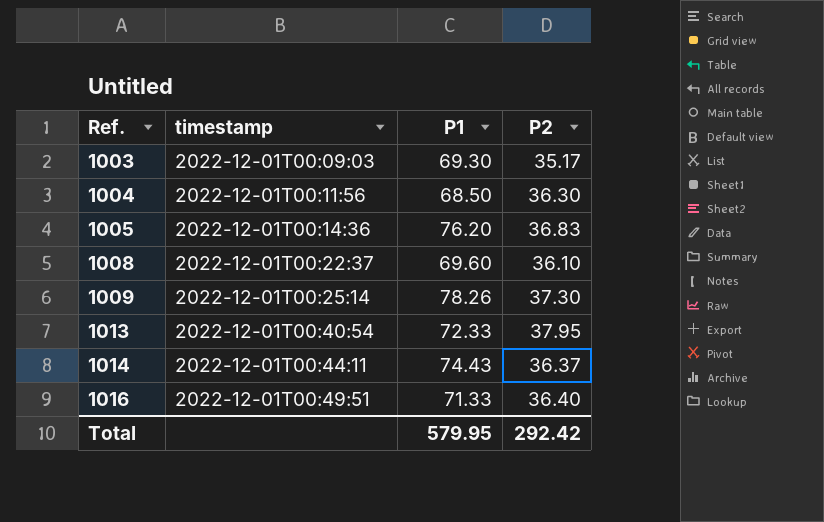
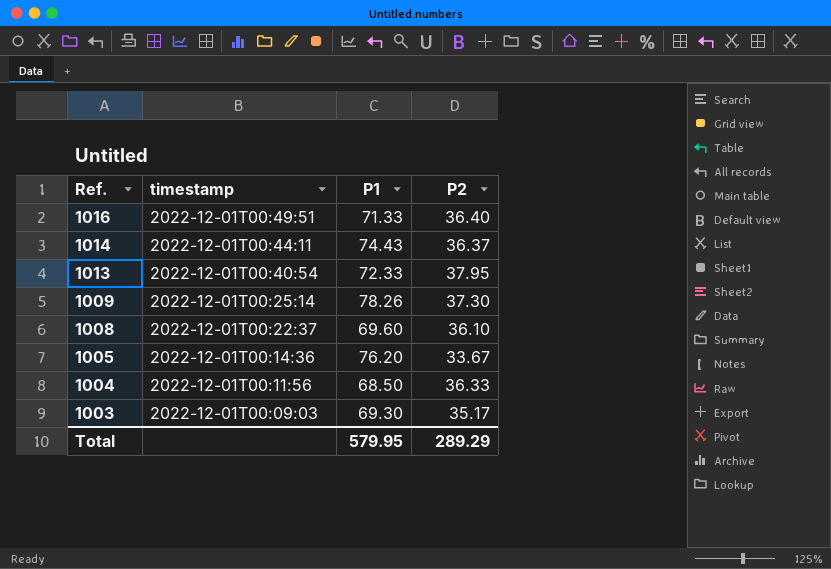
row order: Ref. ascending -> Ref. descending
1005 | P2: 36.83 -> 33.67
1004 | P2: 36.30 -> 36.33
Total | P2: 292.42 -> 289.29

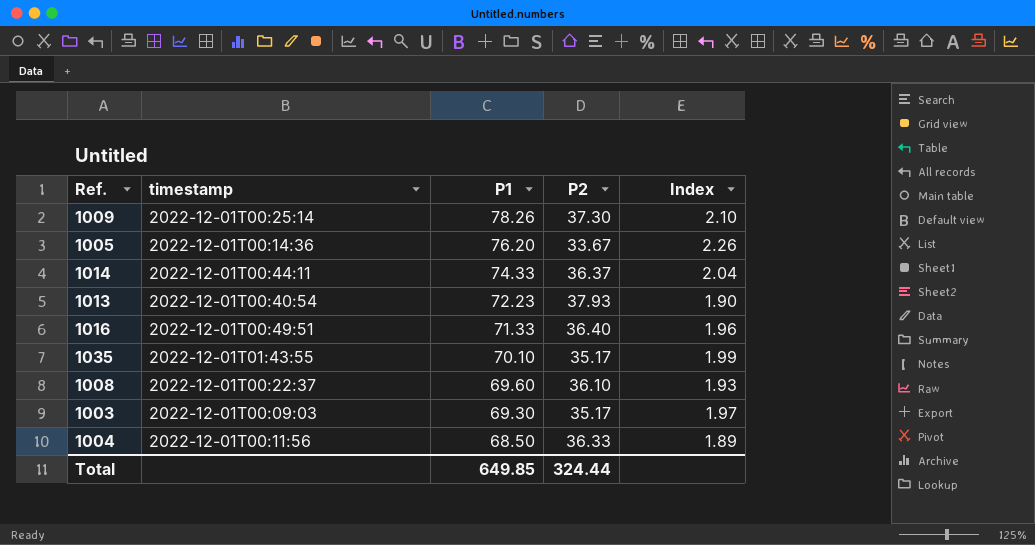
row order: Ref. descending -> P1 descending
column Index | formula: none -> [P1] / [P2]
1014 | P1: 74.43 -> 74.33
1013 | P1: 72.33 -> 72.23
1013 | P2: 37.95 -> 37.93
row 1035: none -> 2022-12-01T01:43:55 | 70.10 | 35.17 | 1.99
Total | P1: 579.95 -> 649.85
Total | P2: 289.29 -> 324.44

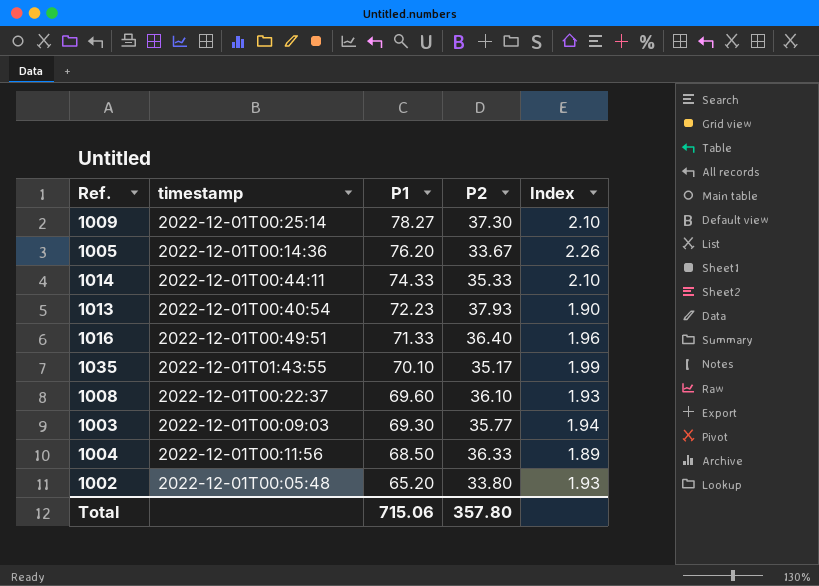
1009 | P1: 78.26 -> 78.27
1014 | P2: 36.37 -> 35.33
1014 | Index: 2.04 -> 2.10
1003 | P2: 35.17 -> 35.77
1003 | Index: 1.97 -> 1.94
row 1002: none -> 2022-12-01T00:05:48 | 65.20 | 33.80 | 1.93
Total | P1: 649.85 -> 715.06
Total | P2: 324.44 -> 357.80

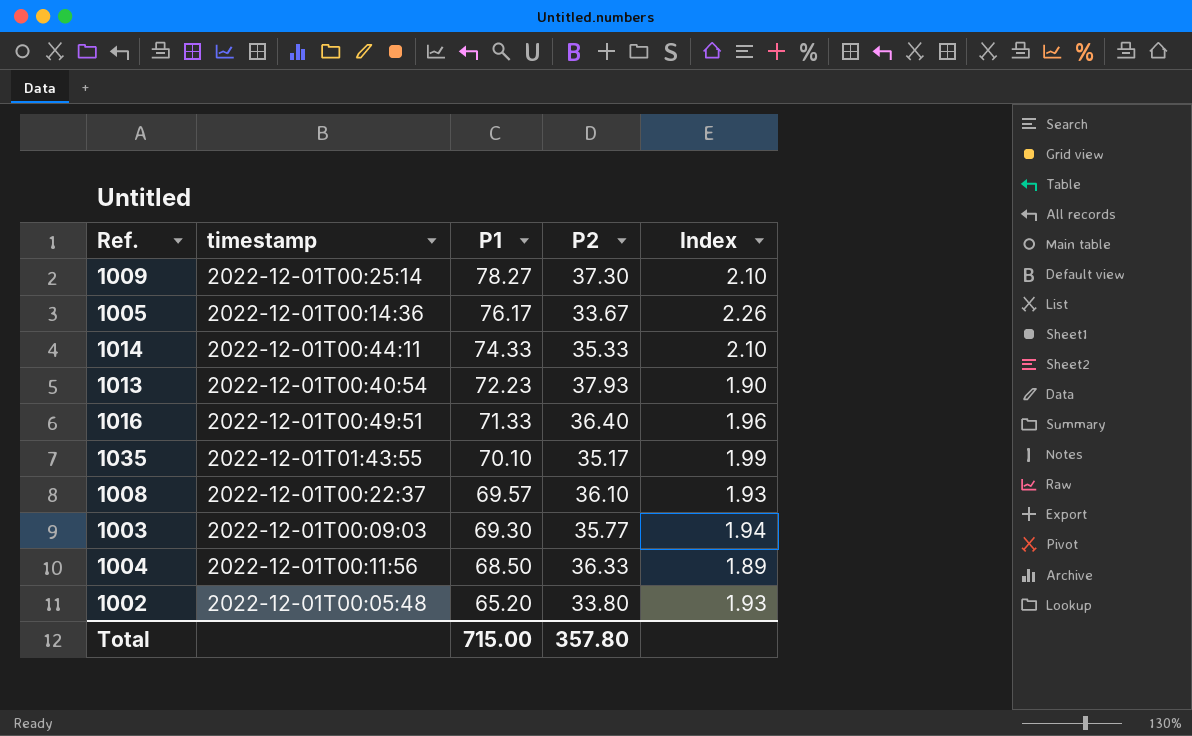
1005 | P1: 76.20 -> 76.17
1008 | P1: 69.60 -> 69.57
Total | P1: 715.06 -> 715.00

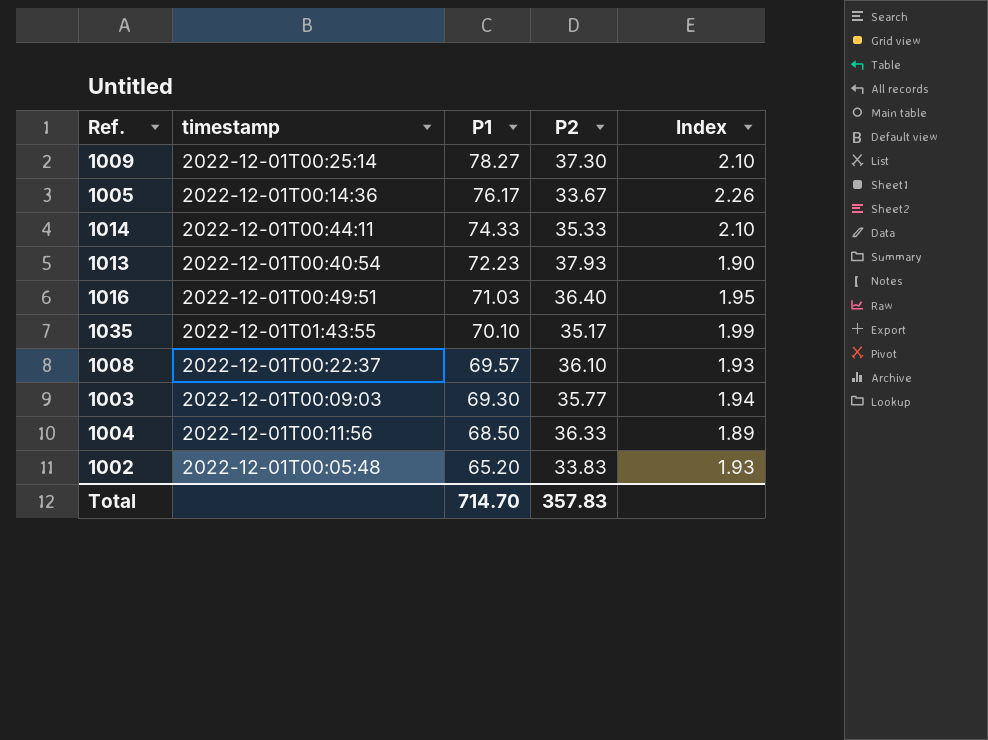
1016 | P1: 71.33 -> 71.03
1016 | Index: 1.96 -> 1.95
1002 | P2: 33.80 -> 33.83
Total | P1: 715.00 -> 714.70
Total | P2: 357.80 -> 357.83

